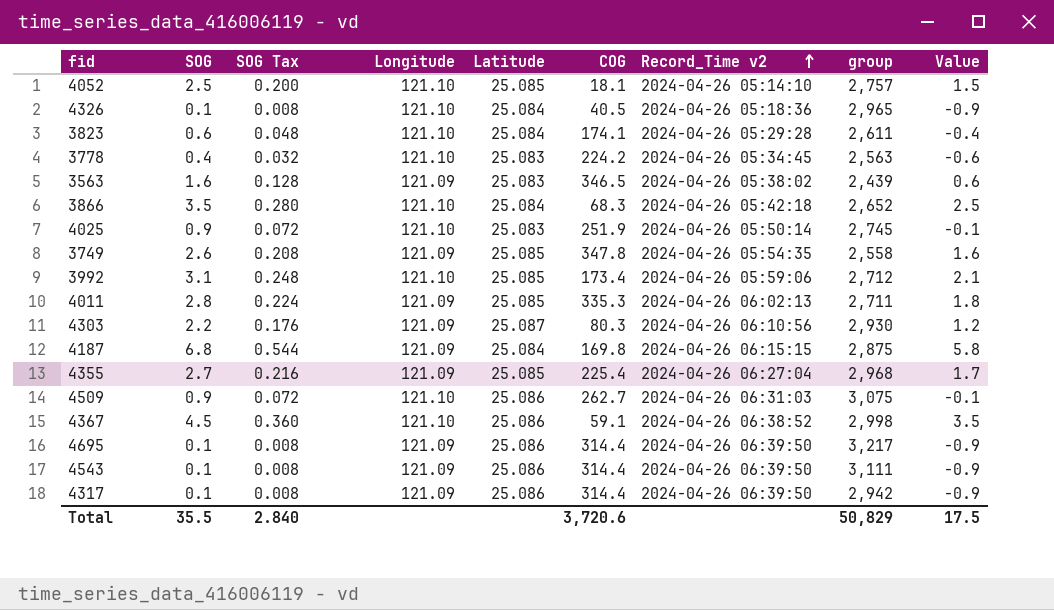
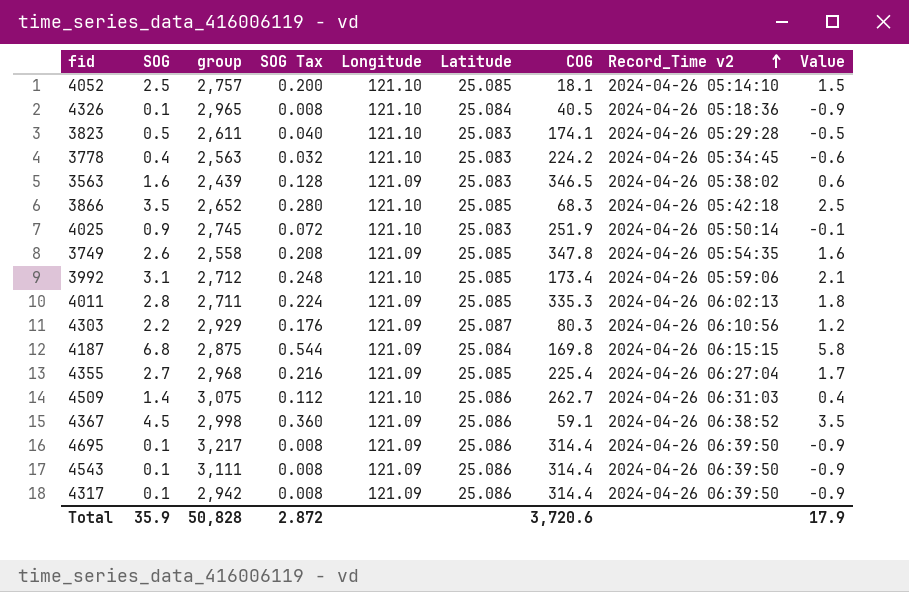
column group | position: 8 -> 3
3823 | SOG: 0.6 -> 0.5
3823 | SOG Tax: 0.048 -> 0.040
3823 | Latitude: 25.084 -> 25.083
3823 | Value: -0.4 -> -0.5
3866 | Latitude: 25.084 -> 25.085
4303 | group: 2,930 -> 2,929
4509 | SOG: 0.9 -> 1.4
4509 | SOG Tax: 0.072 -> 0.112
4509 | Value: -0.1 -> 0.4
4367 | Longitude: 121.10 -> 121.09
Total | SOG: 35.5 -> 35.9
Total | group: 50,829 -> 50,828
Total | SOG Tax: 2.840 -> 2.872
Total | Value: 17.5 -> 17.9

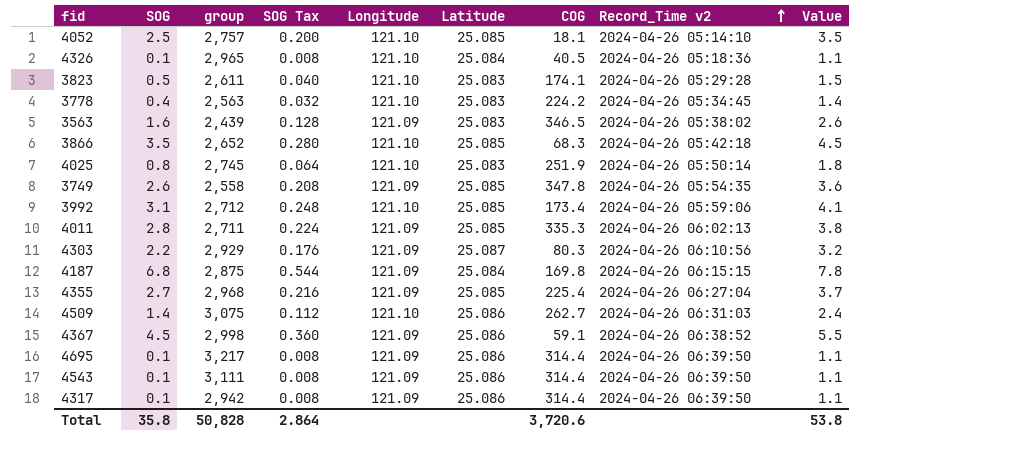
column Value | formula: [SOG] - 1 -> [SOG] + 1
4025 | SOG: 0.9 -> 0.8
4025 | SOG Tax: 0.072 -> 0.064
Total | SOG: 35.9 -> 35.8
Total | SOG Tax: 2.872 -> 2.864
Total | Value: 17.9 -> 53.8

